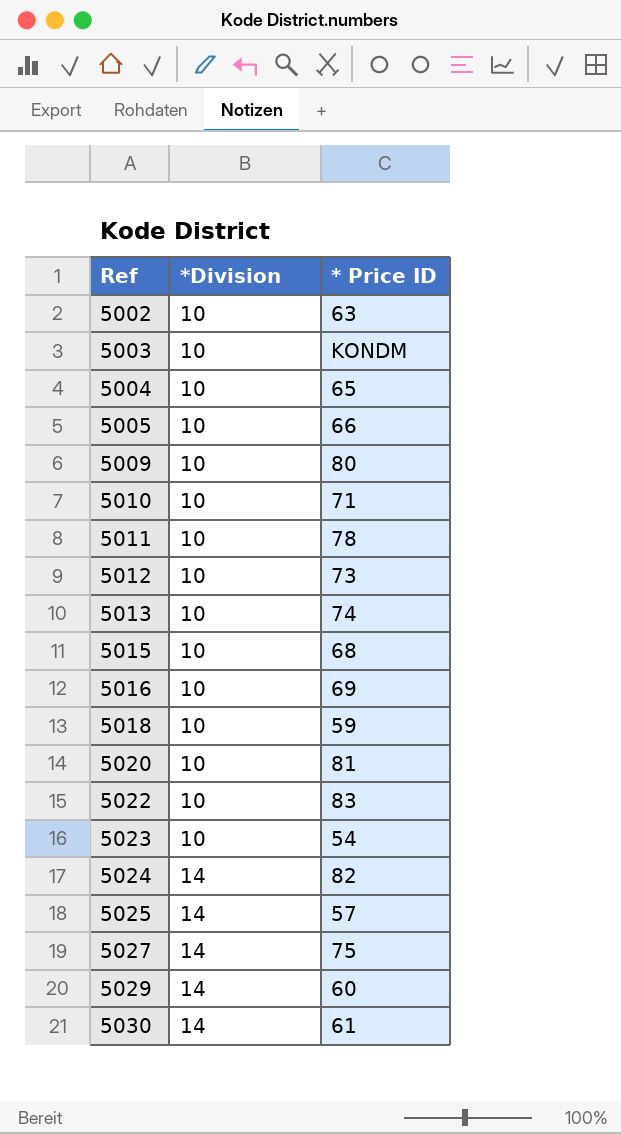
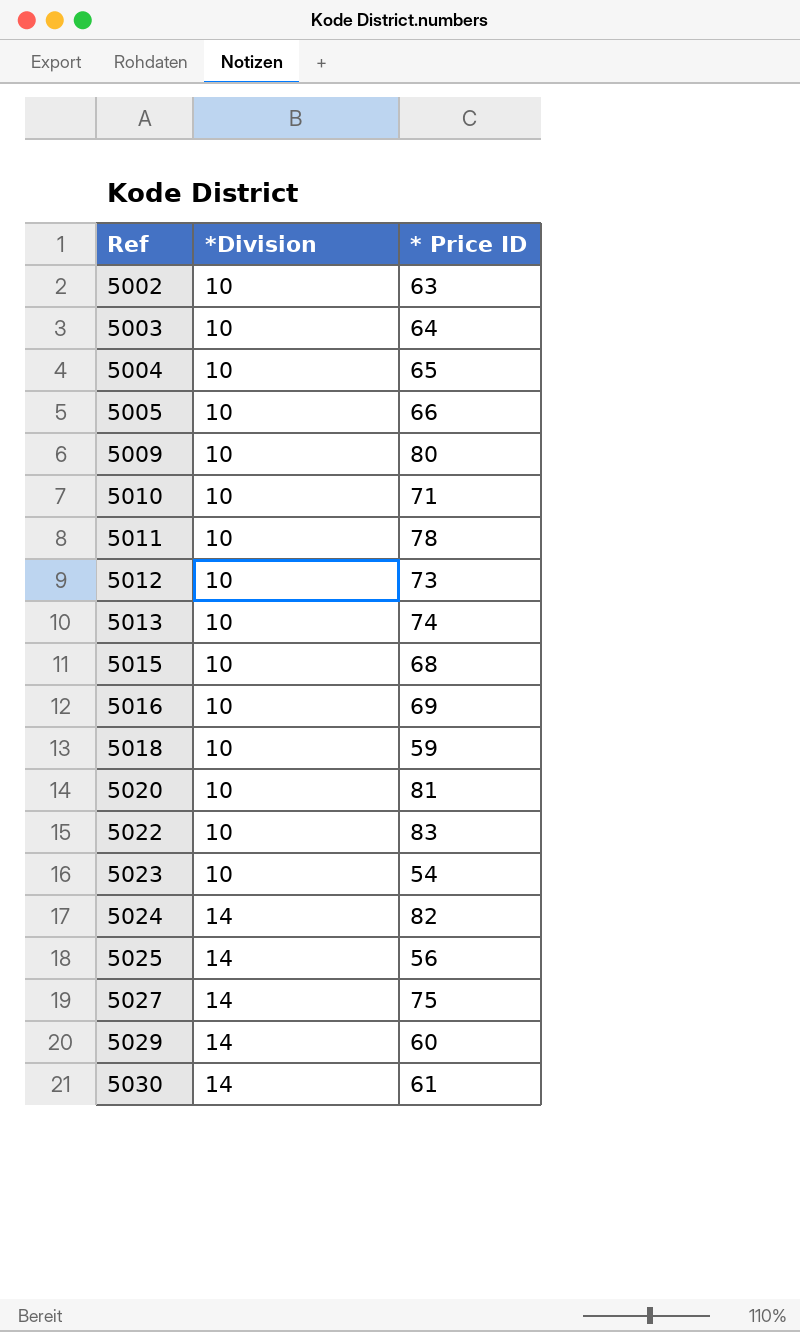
5003 | * Price ID: KONDM -> 64
5025 | * Price ID: 57 -> 56

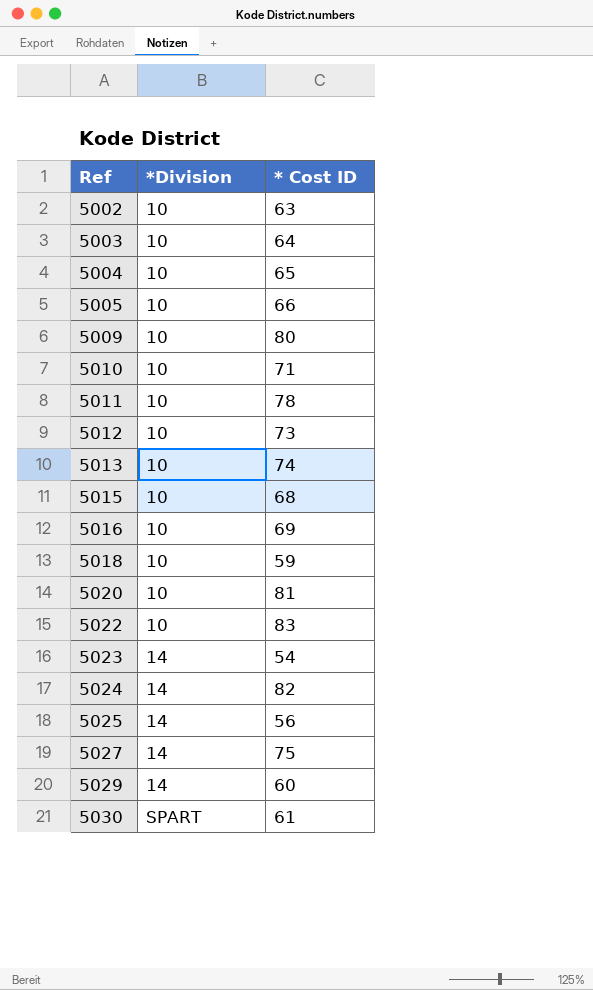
column name: * Price ID -> * Cost ID
5023 | *Division: 10 -> 14
5030 | *Division: 14 -> SPART

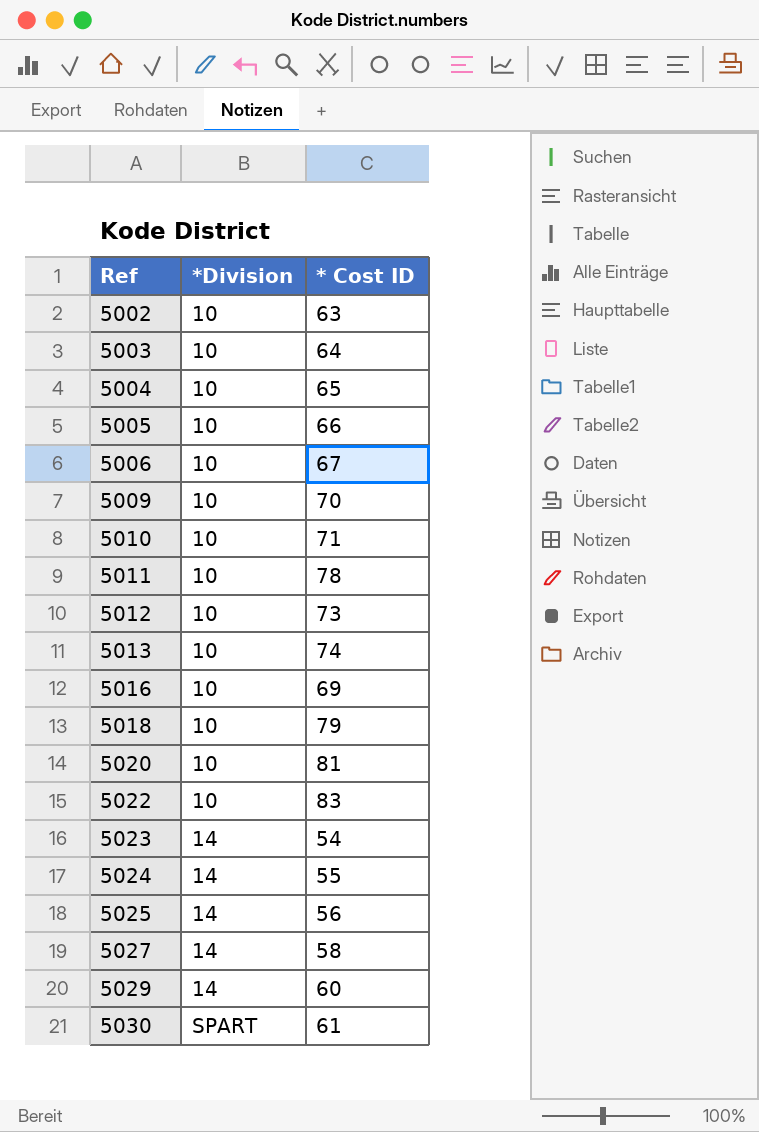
row 5015: 10 | 68 -> none
row 5006: none -> 10 | 67
5009 | * Cost ID: 80 -> 70
5018 | * Cost ID: 59 -> 79
5024 | * Cost ID: 82 -> 55
5027 | * Cost ID: 75 -> 58

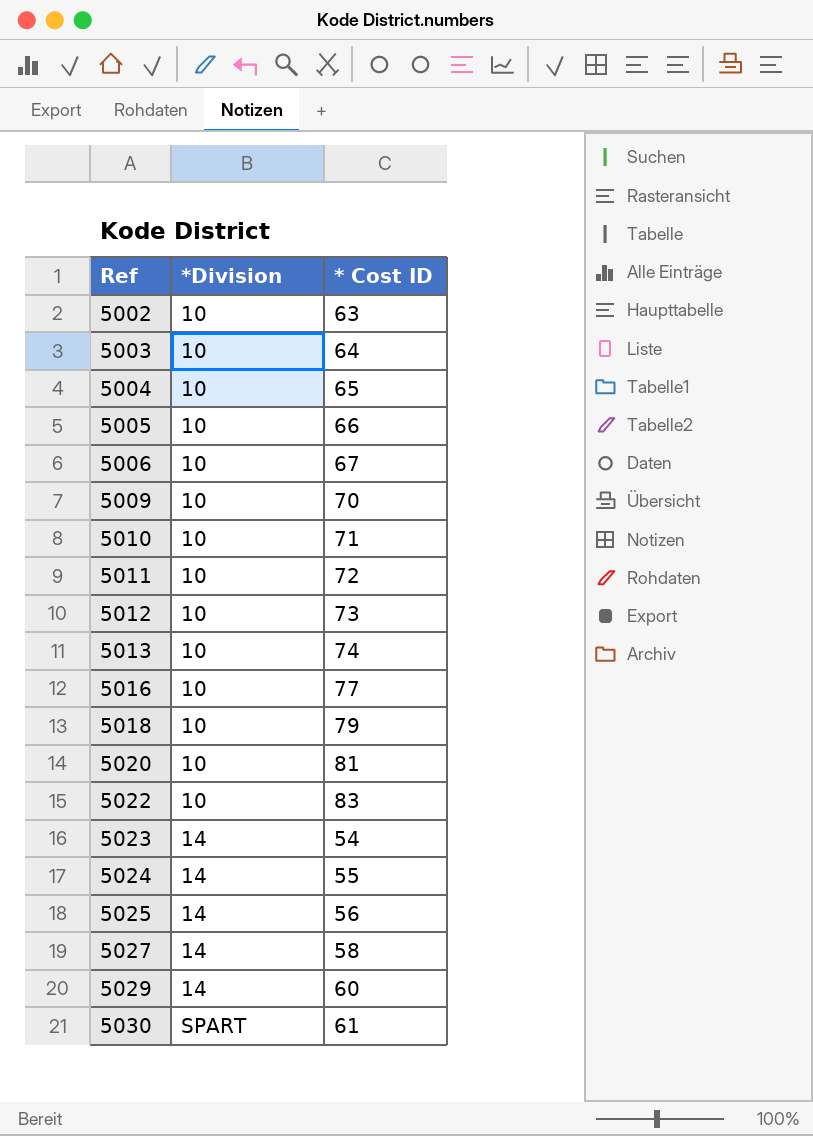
5011 | * Cost ID: 78 -> 72
5016 | * Cost ID: 69 -> 77

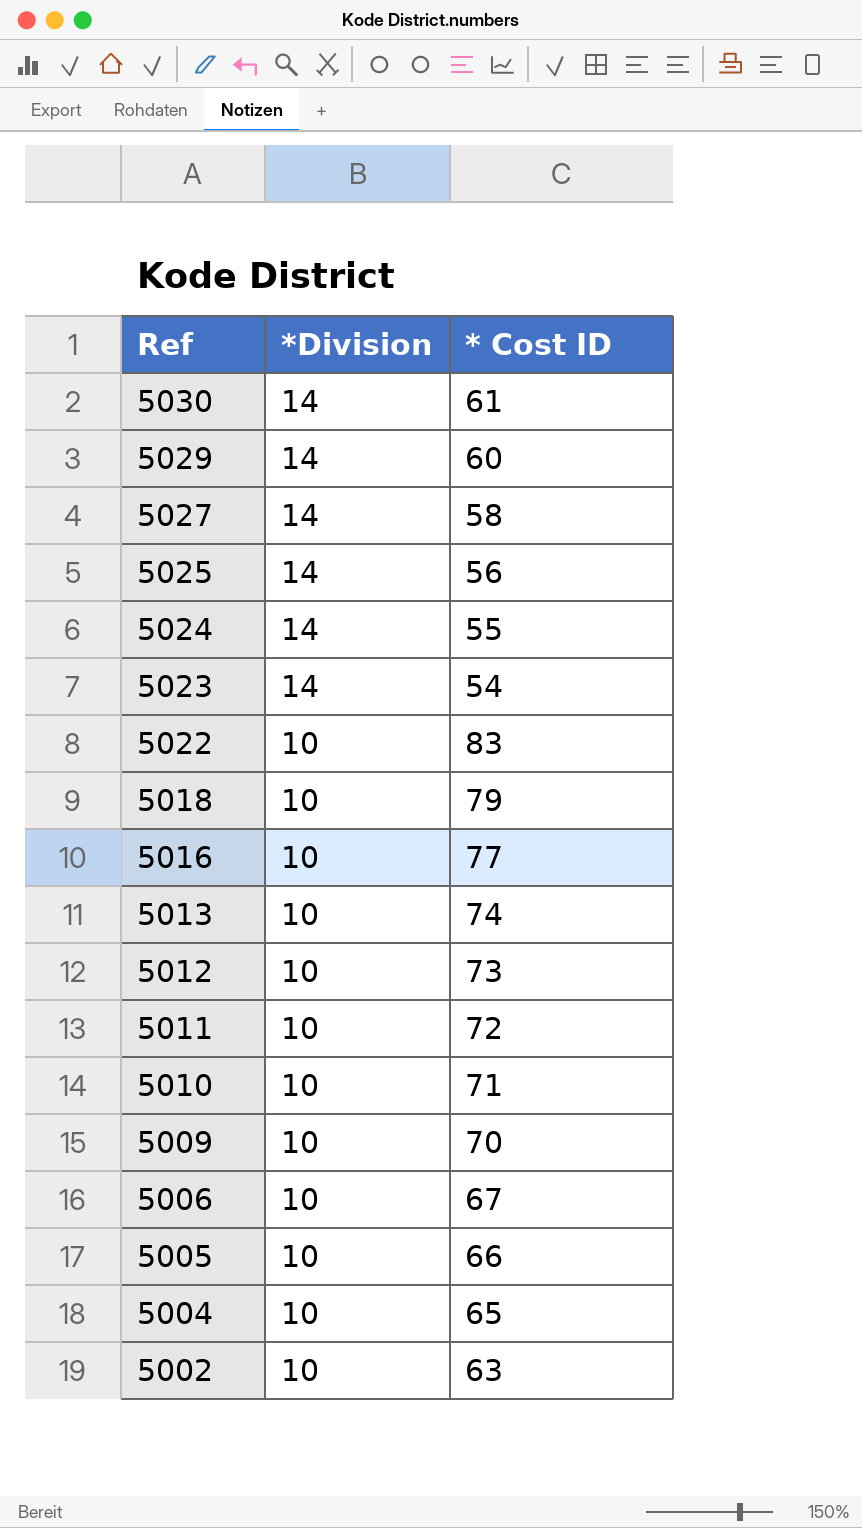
row order: Ref ascending -> Ref descending
row 5003: 10 | 64 -> none
row 5020: 10 | 81 -> none
5030 | *Division: SPART -> 14

